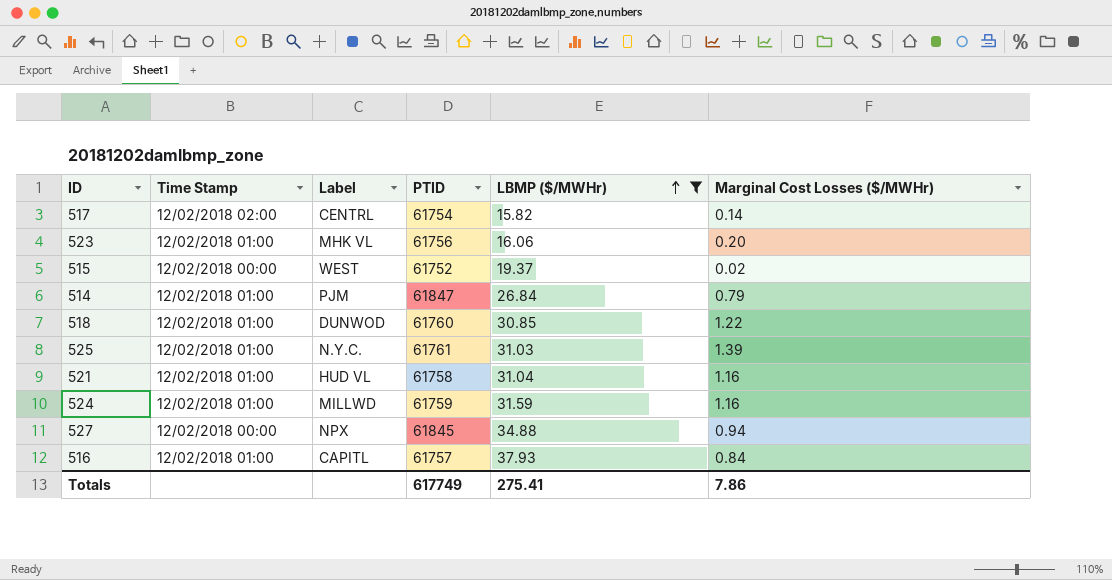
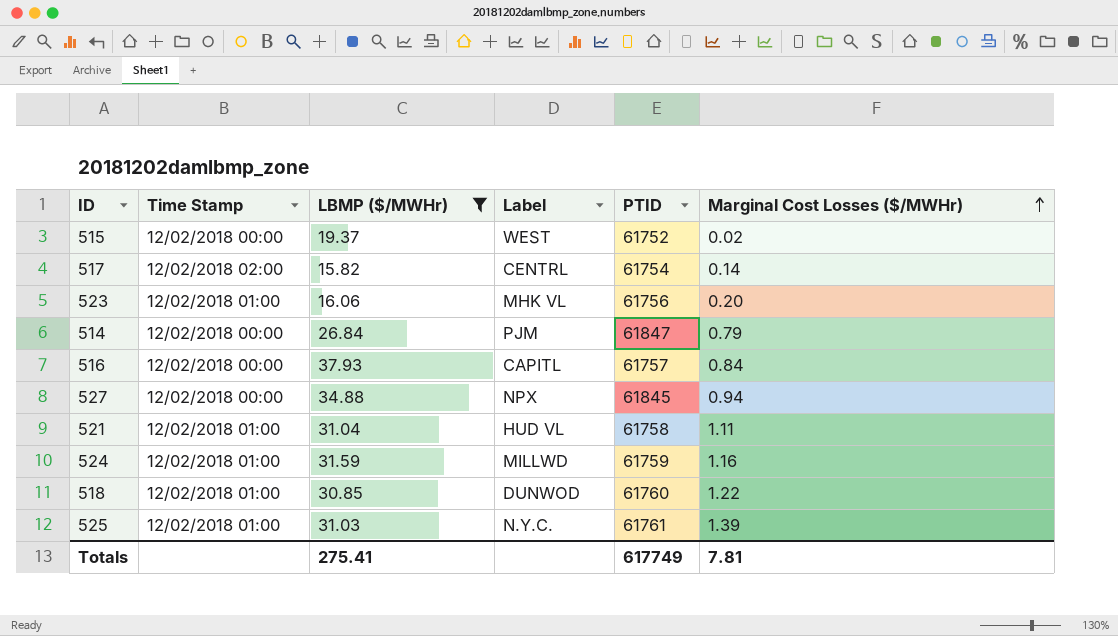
row order: LBMP ($/MWHr) ascending -> Marginal Cost Losses ($/MWHr) ascending
column LBMP ($/MWHr) | position: 5 -> 3
514 | Time Stamp: 12/02/2018 01:00 -> 12/02/2018 00:00
516 | Time Stamp: 12/02/2018 01:00 -> 12/02/2018 00:00
521 | Marginal Cost Losses ($/MWHr): 1.16 -> 1.11
Totals | Marginal Cost Losses ($/MWHr): 7.86 -> 7.81

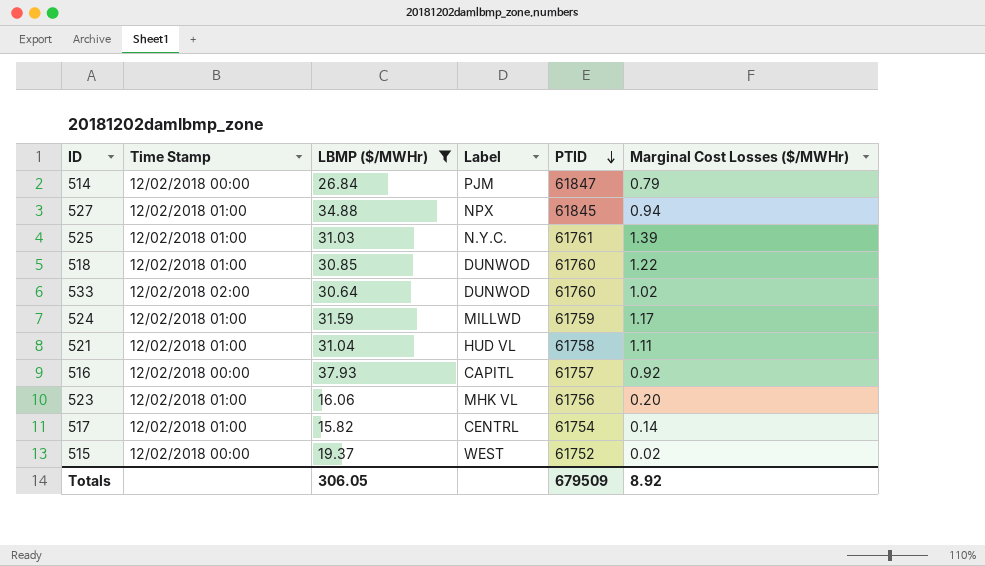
row order: Marginal Cost Losses ($/MWHr) ascending -> PTID descending
527 | Time Stamp: 12/02/2018 00:00 -> 12/02/2018 01:00
row 533: none -> 12/02/2018 02:00 | 30.64 | DUNWOD | 61760 | 1.02
524 | Marginal Cost Losses ($/MWHr): 1.16 -> 1.17
516 | Marginal Cost Losses ($/MWHr): 0.84 -> 0.92
517 | Time Stamp: 12/02/2018 02:00 -> 12/02/2018 01:00
Totals | LBMP ($/MWHr): 275.41 -> 306.05
Totals | PTID: 617749 -> 679509
Totals | Marginal Cost Losses ($/MWHr): 7.81 -> 8.92

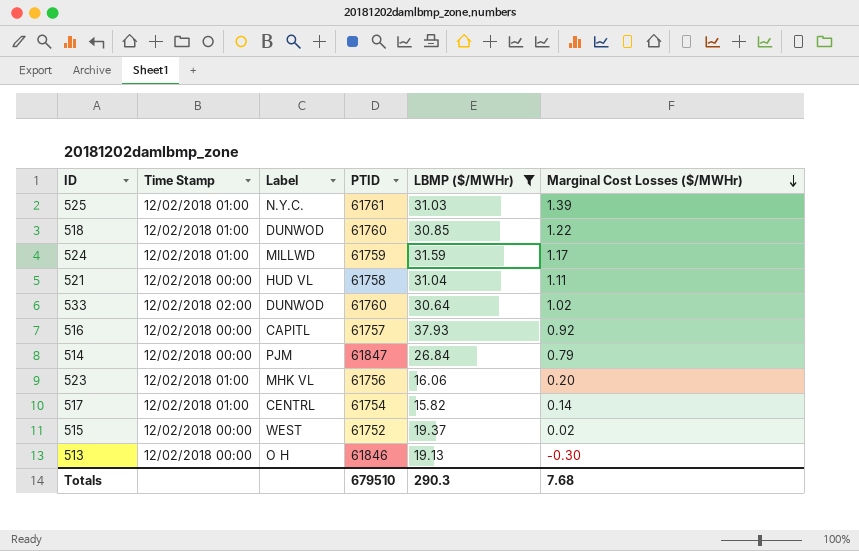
row order: PTID descending -> Marginal Cost Losses ($/MWHr) descending
column LBMP ($/MWHr) | position: 3 -> 5
row 527: 12/02/2018 01:00 | 34.88 | NPX | 61845 | 0.94 -> none
521 | Time Stamp: 12/02/2018 01:00 -> 12/02/2018 00:00
row 513: none -> 12/02/2018 00:00 | O H | 61846 | 19.13 | -0.30
Totals | PTID: 679509 -> 679510
Totals | LBMP ($/MWHr): 306.05 -> 290.3
Totals | Marginal Cost Losses ($/MWHr): 8.92 -> 7.68

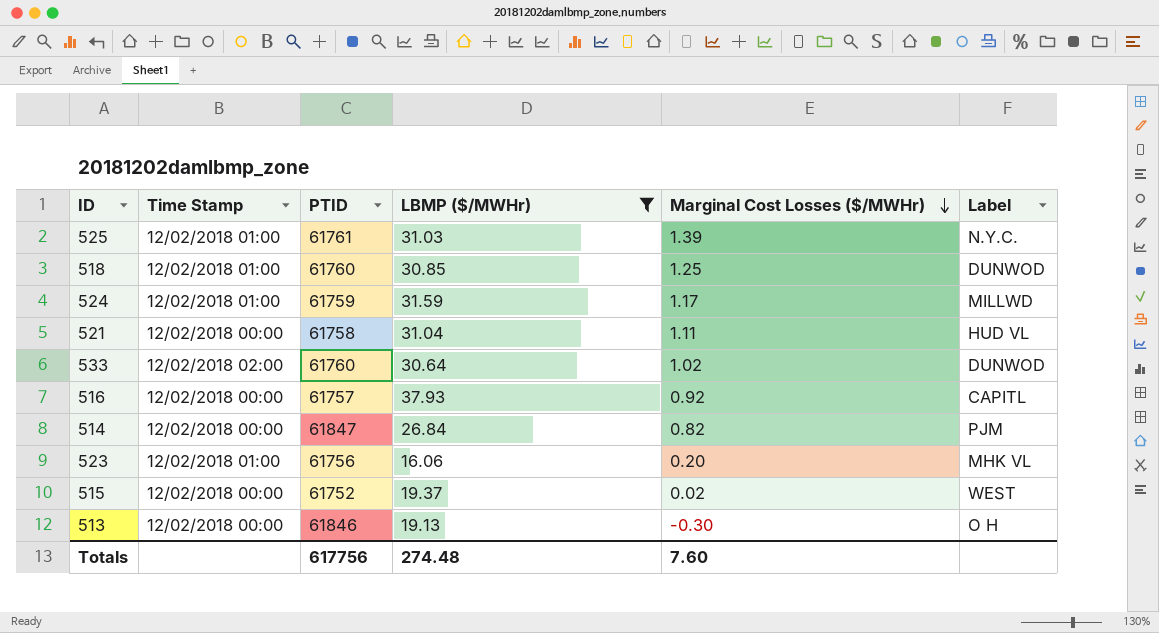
column Label | position: 3 -> 6
row 517: 12/02/2018 01:00 | CENTRL | 61754 | 15.82 | 0.14 -> none
518 | Marginal Cost Losses ($/MWHr): 1.22 -> 1.25
514 | Marginal Cost Losses ($/MWHr): 0.79 -> 0.82
Totals | PTID: 679510 -> 617756
Totals | LBMP ($/MWHr): 290.3 -> 274.48
Totals | Marginal Cost Losses ($/MWHr): 7.68 -> 7.60

